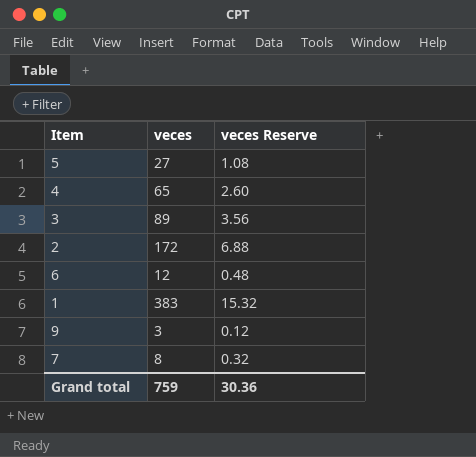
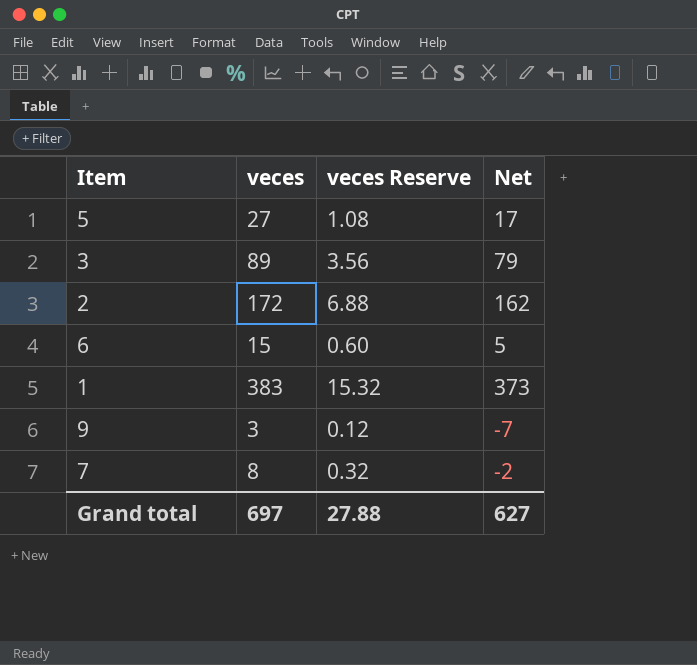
column Net | formula: none -> [veces] - 10
row 4: 65 | 2.60 -> none
6 | veces: 12 -> 15
6 | veces Reserve: 0.48 -> 0.60
Grand total | veces: 759 -> 697
Grand total | veces Reserve: 30.36 -> 27.88

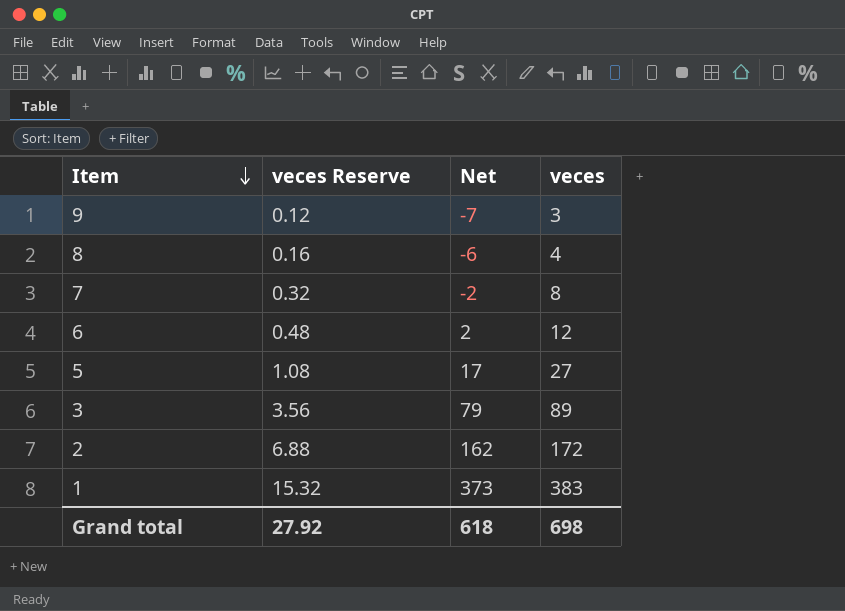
row order: none -> Item descending
column veces | position: 2 -> 4
row 8: none -> 0.16 | -6 | 4
6 | veces Reserve: 0.60 -> 0.48
6 | Net: 5 -> 2
6 | veces: 15 -> 12
Grand total | veces Reserve: 27.88 -> 27.92
Grand total | Net: 627 -> 618
Grand total | veces: 697 -> 698

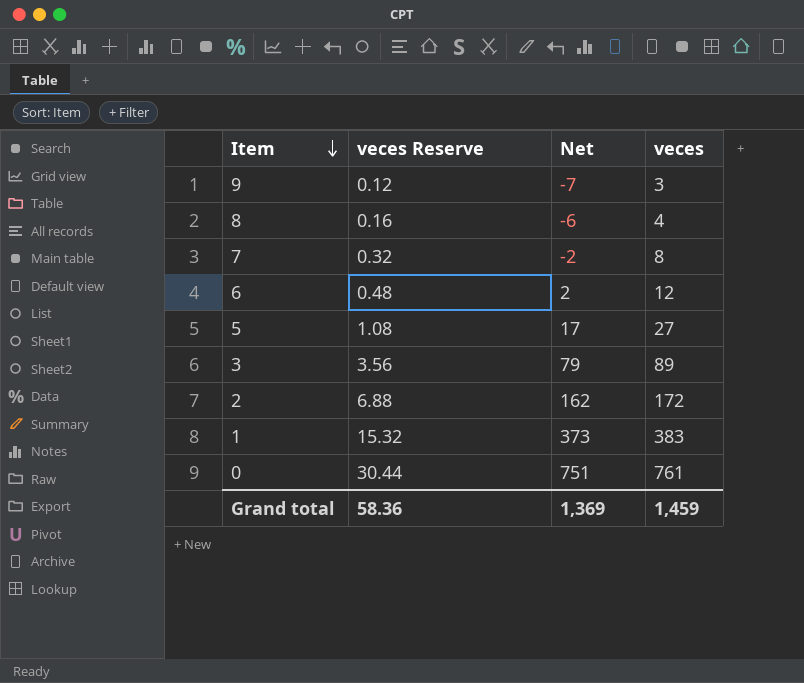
row 0: none -> 30.44 | 751 | 761
Grand total | veces Reserve: 27.92 -> 58.36
Grand total | Net: 618 -> 1,369
Grand total | veces: 698 -> 1,459

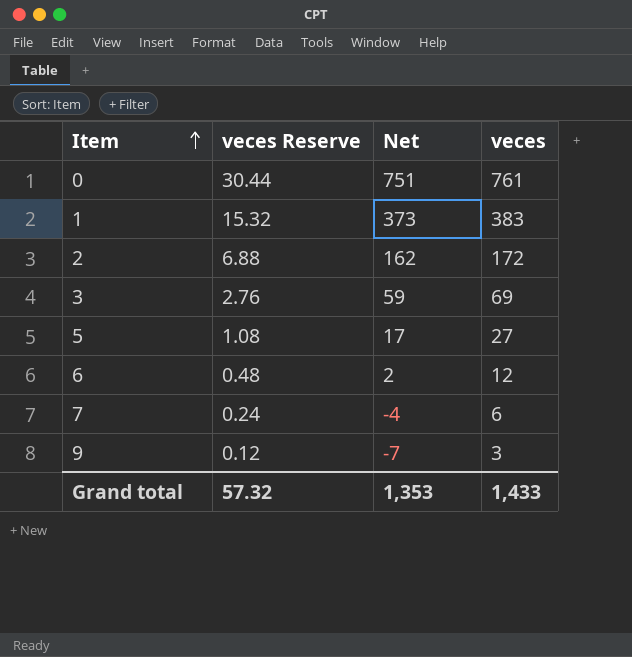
row order: Item descending -> Item ascending
row 8: 0.16 | -6 | 4 -> none
3 | veces Reserve: 3.56 -> 2.76
3 | Net: 79 -> 59
3 | veces: 89 -> 69
7 | veces Reserve: 0.32 -> 0.24
7 | Net: -2 -> -4
7 | veces: 8 -> 6
Grand total | veces Reserve: 58.36 -> 57.32
Grand total | Net: 1,369 -> 1,353
Grand total | veces: 1,459 -> 1,433

